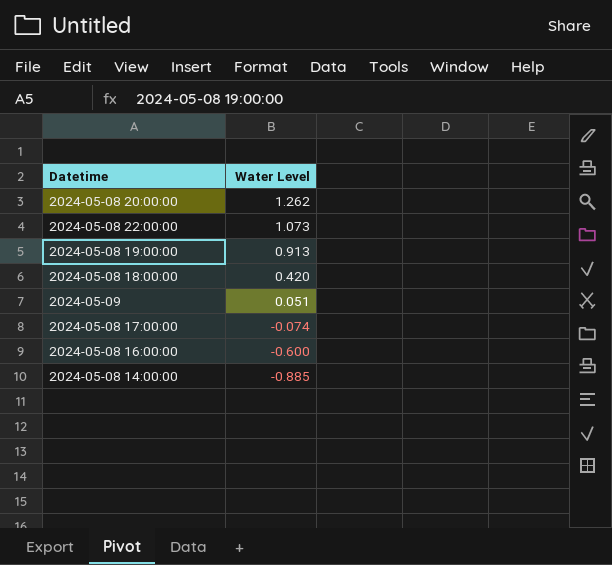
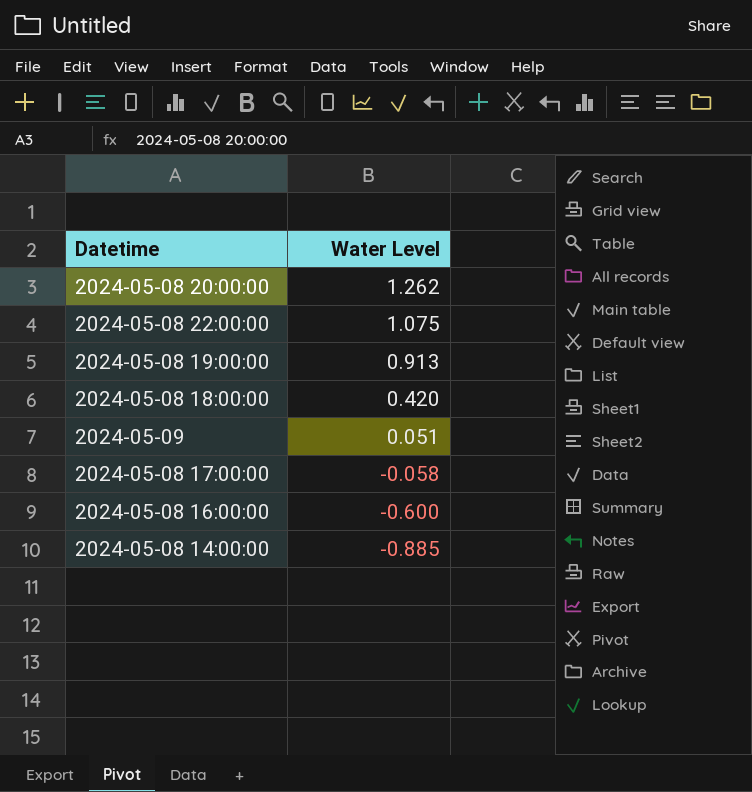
2024-05-08 22:00:00 | Water Level: 1.073 -> 1.075
2024-05-08 17:00:00 | Water Level: -0.074 -> -0.058

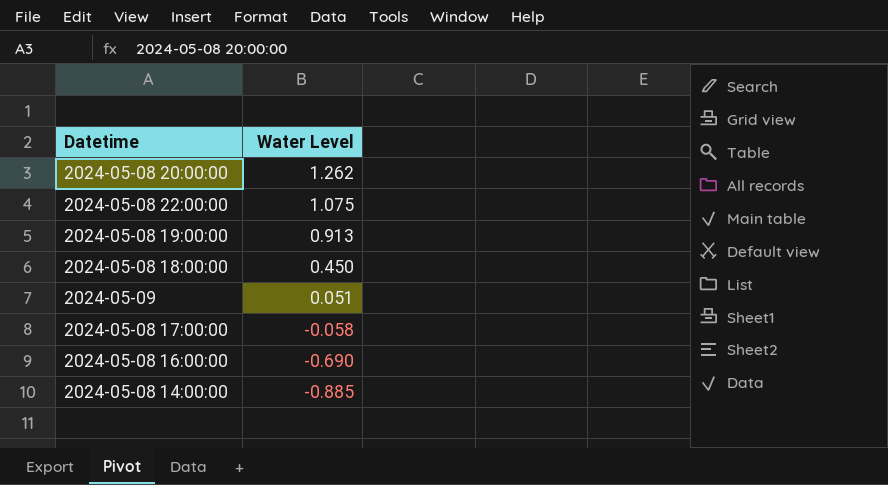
2024-05-08 18:00:00 | Water Level: 0.420 -> 0.450
2024-05-08 16:00:00 | Water Level: -0.600 -> -0.690

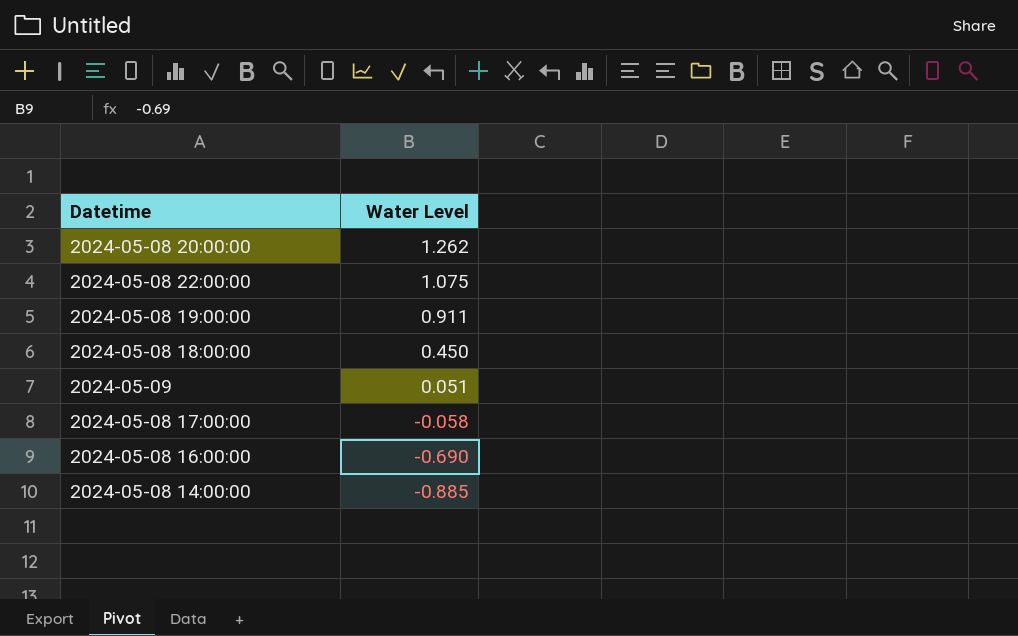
2024-05-08 19:00:00 | Water Level: 0.913 -> 0.911

